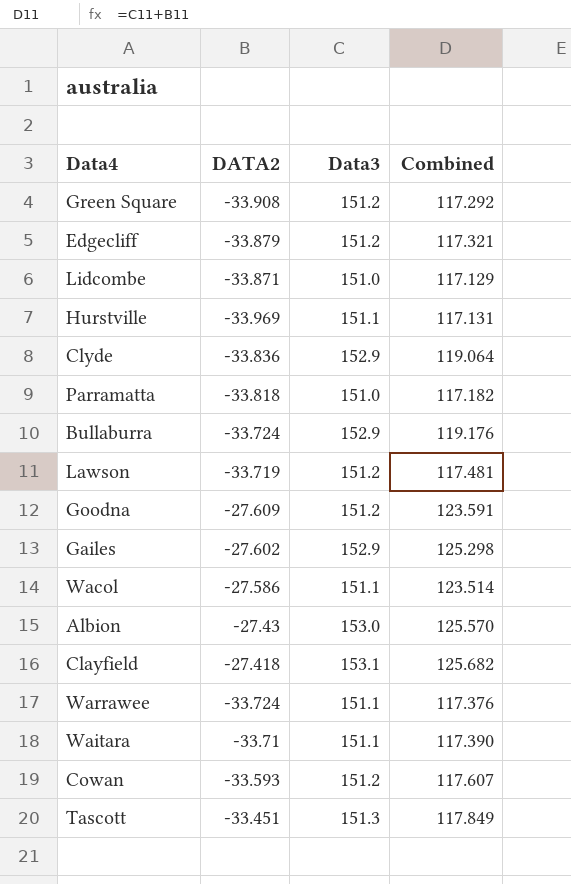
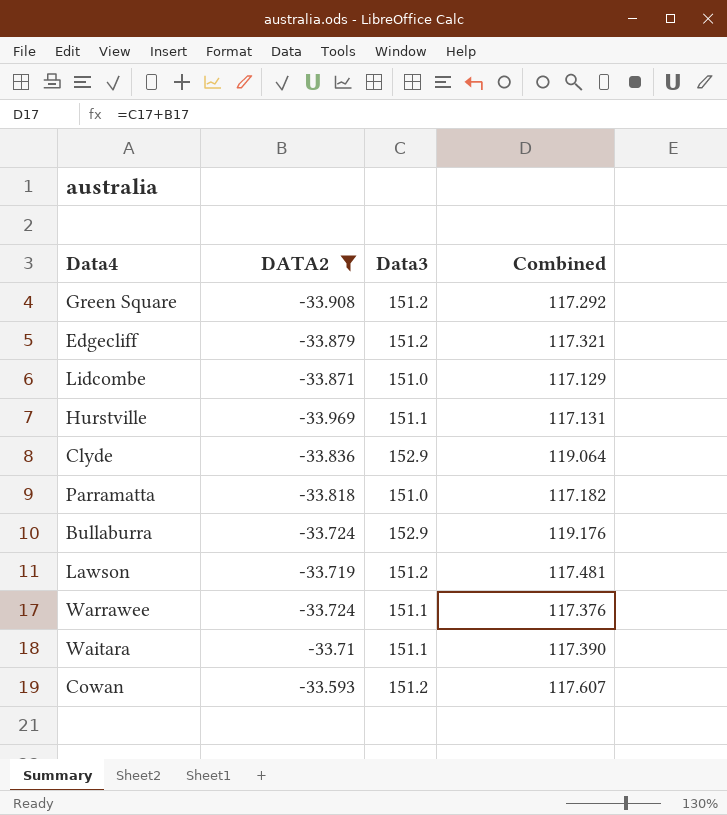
filter: none -> DATA2 <= -33.593

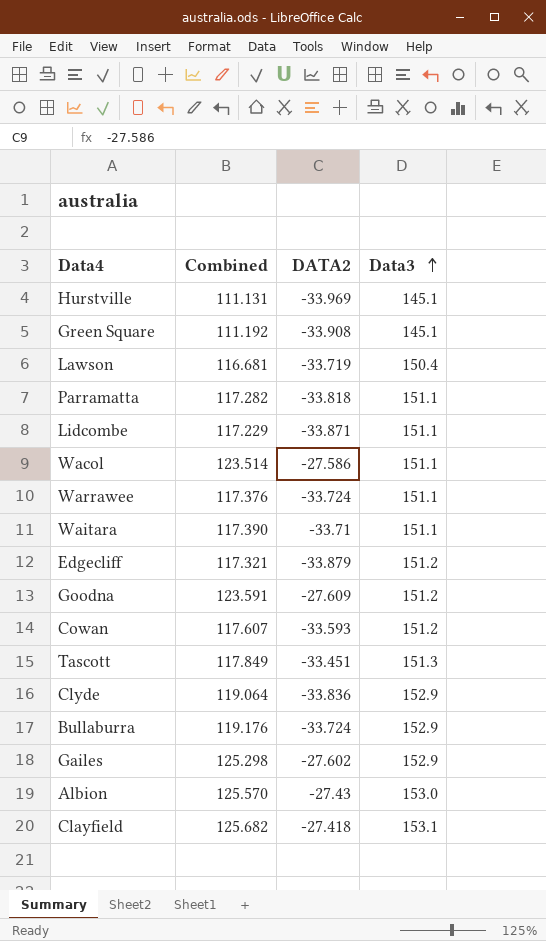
filter: DATA2 <= -33.593 -> none
row order: none -> Data3 ascending
column Combined | position: 4 -> 2
Hurstville | Combined: 117.131 -> 111.131
Hurstville | Data3: 151.1 -> 145.1
Green Square | Combined: 117.292 -> 111.192
Green Square | Data3: 151.2 -> 145.1
Lawson | Combined: 117.481 -> 116.681
Lawson | Data3: 151.2 -> 150.4
Parramatta | Combined: 117.182 -> 117.282
Parramatta | Data3: 151.0 -> 151.1
Lidcombe | Combined: 117.129 -> 117.229
Lidcombe | Data3: 151.0 -> 151.1

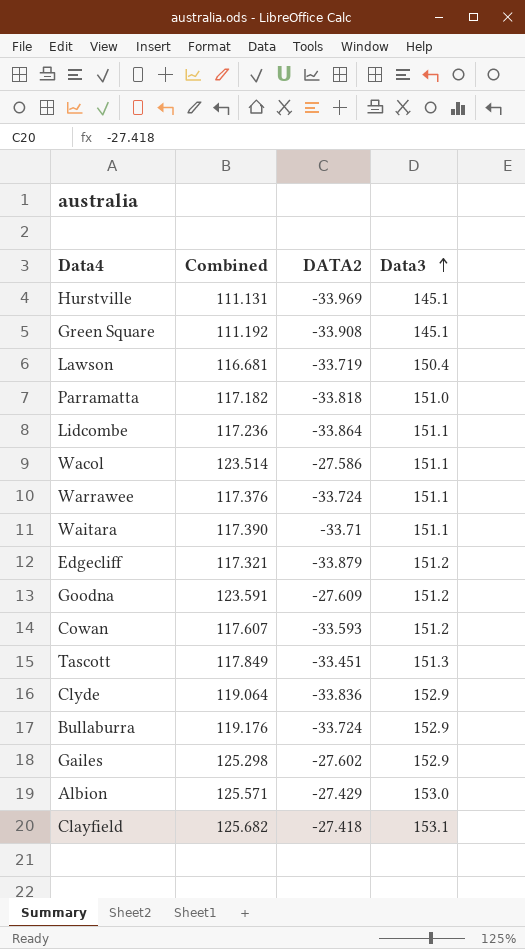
Parramatta | Combined: 117.282 -> 117.182
Parramatta | Data3: 151.1 -> 151.0
Lidcombe | Combined: 117.229 -> 117.236
Lidcombe | DATA2: -33.871 -> -33.864
Albion | Combined: 125.570 -> 125.571
Albion | DATA2: -27.43 -> -27.429

